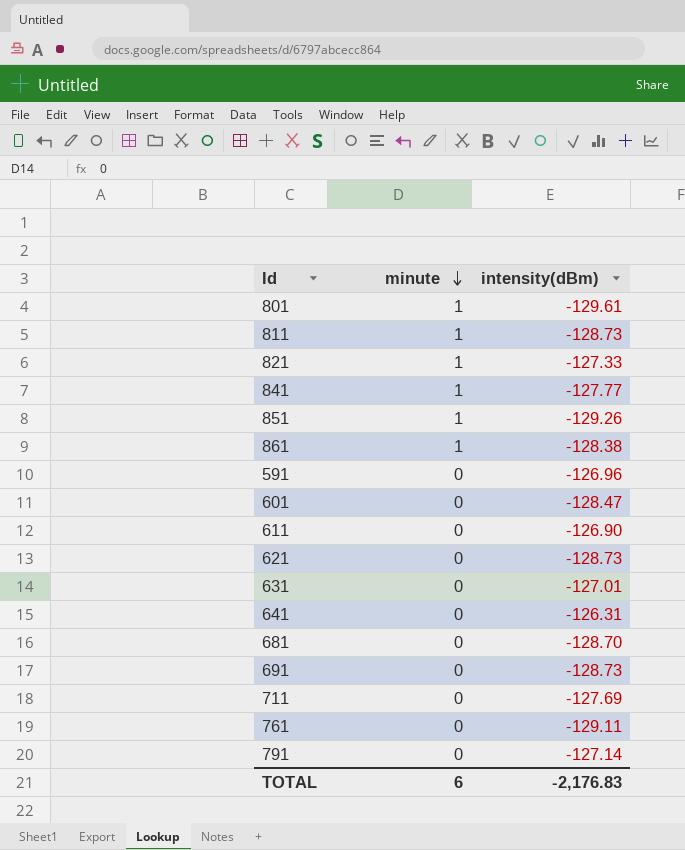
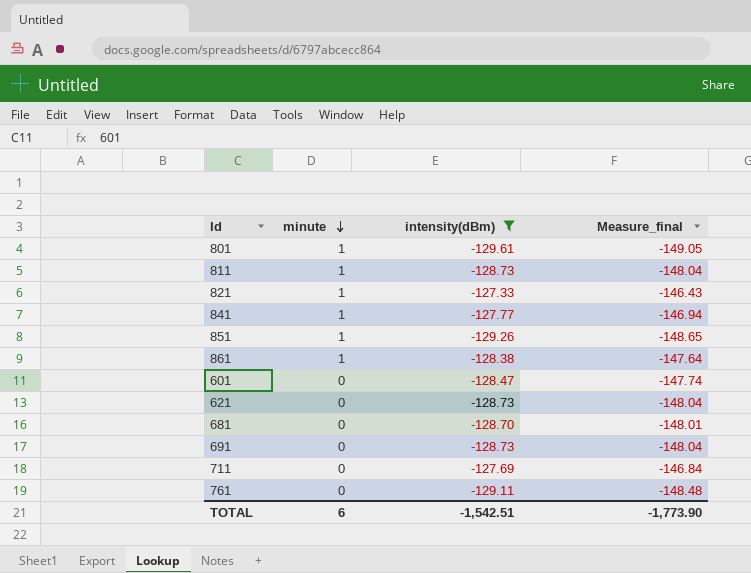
filter: none -> intensity(dBm) <= -127.33
column Measure_final | formula: none -> [intensity(dBm)] * 1.15
TOTAL | intensity(dBm): -2,176.83 -> -1,542.51

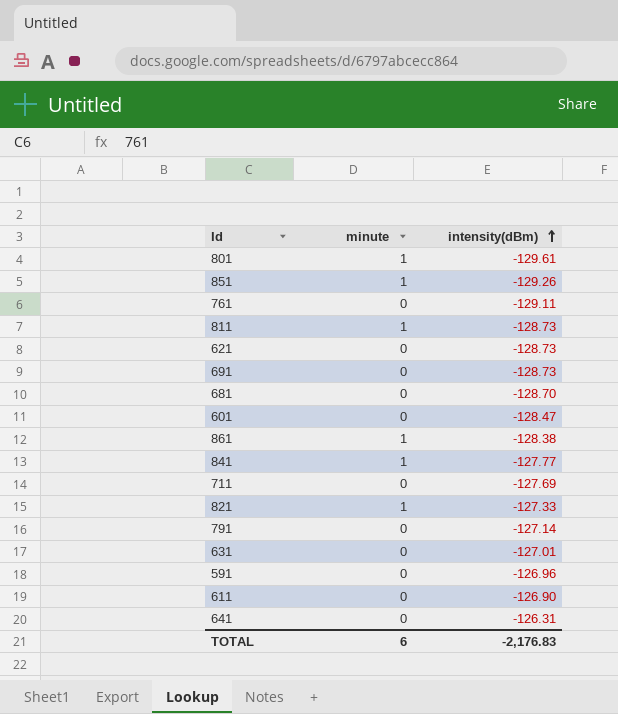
filter: intensity(dBm) <= -127.33 -> none
row order: minute descending -> intensity(dBm) ascending
column Measure_final | formula: [intensity(dBm)] * 1.15 -> none
TOTAL | intensity(dBm): -1,542.51 -> -2,176.83

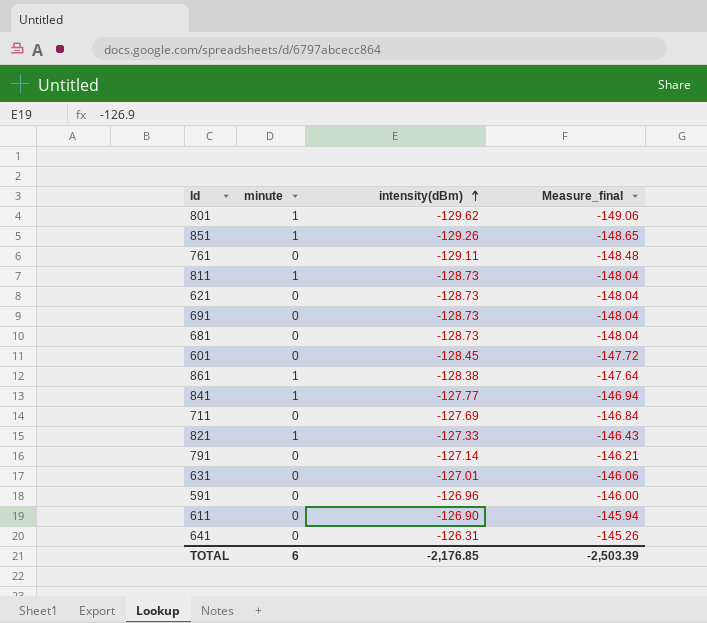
column Measure_final | formula: none -> [intensity(dBm)] * 1.15
801 | intensity(dBm): -129.61 -> -129.62
681 | intensity(dBm): -128.70 -> -128.73
601 | intensity(dBm): -128.47 -> -128.45
TOTAL | intensity(dBm): -2,176.83 -> -2,176.85

